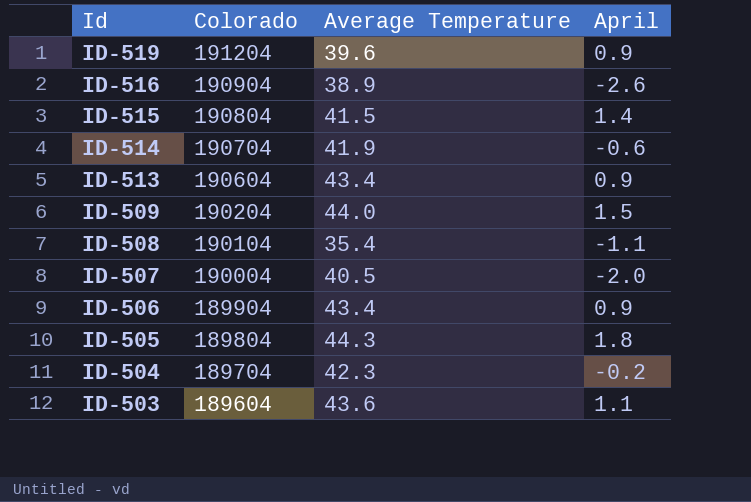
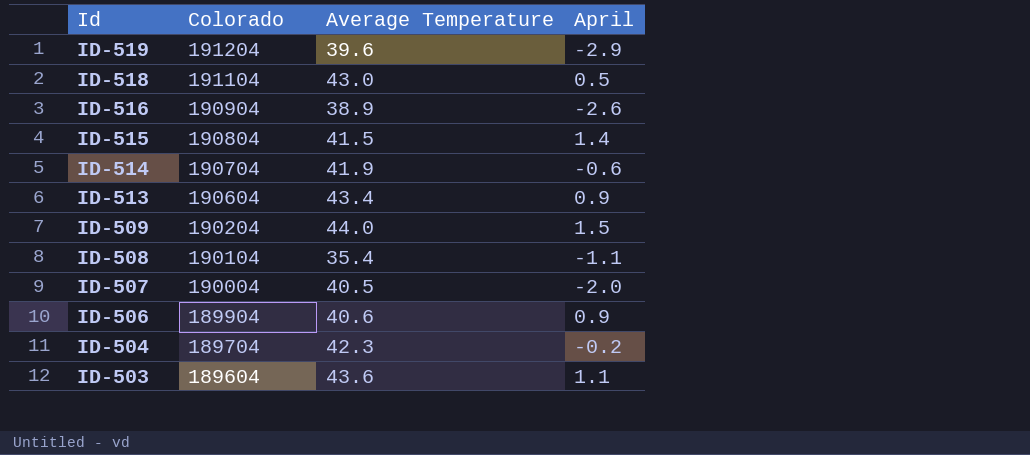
row ID-505: 189804 | 44.3 | 1.8 -> none
ID-519 | April: 0.9 -> -2.9
row ID-518: none -> 191104 | 43.0 | 0.5
ID-506 | Average Temperature: 43.4 -> 40.6

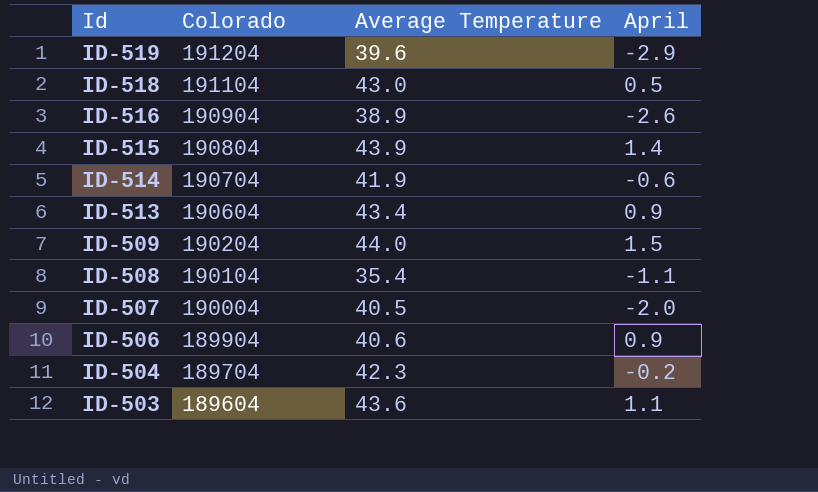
ID-515 | Average Temperature: 41.5 -> 43.9

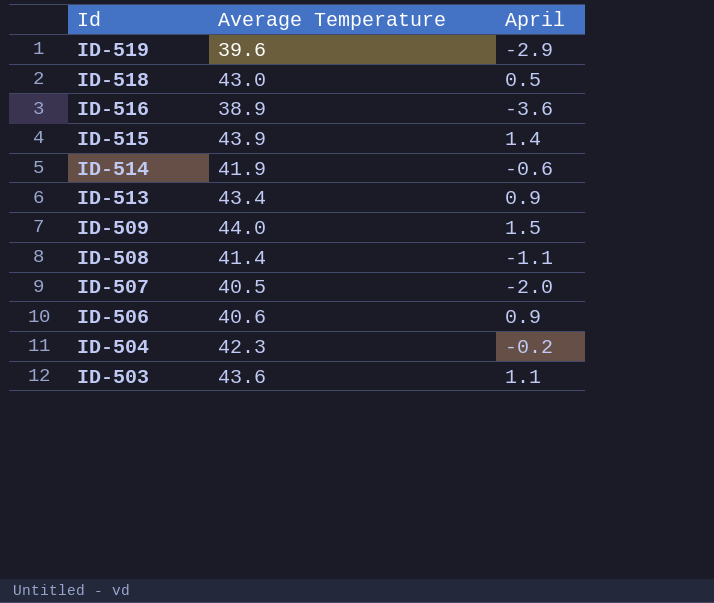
column Colorado | position: 2 -> none
ID-516 | April: -2.6 -> -3.6
ID-508 | Average Temperature: 35.4 -> 41.4

